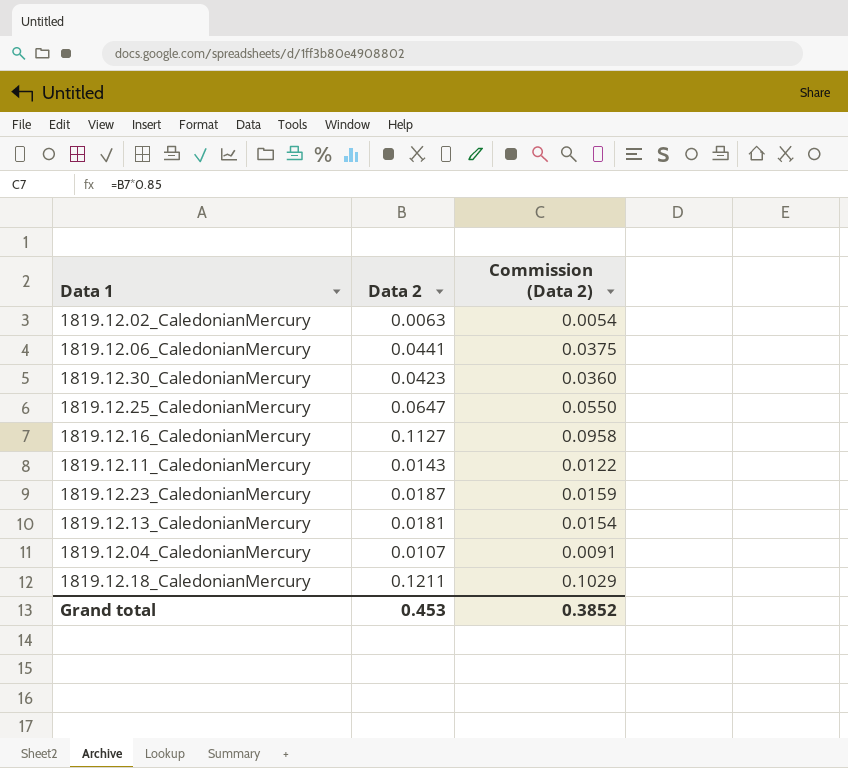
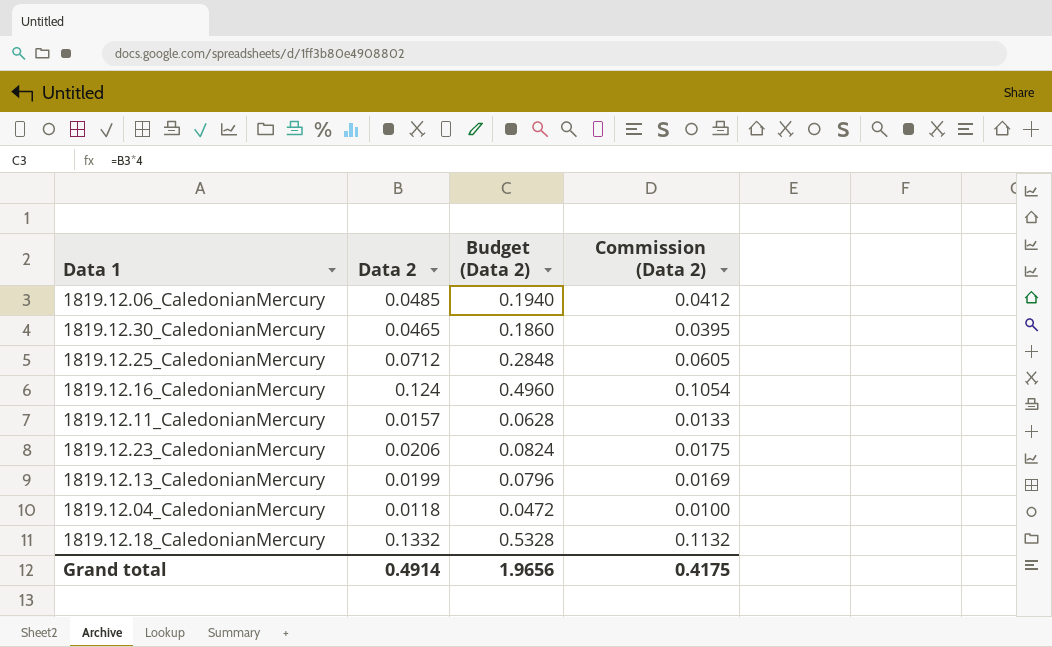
column Budget (Data 2) | formula: none -> [Data 2] * 4
row 1819.12.02_CaledonianMercury: 0.0063 | 0.0054 -> none
1819.12.06_CaledonianMercury | Data 2: 0.0441 -> 0.0485
1819.12.06_CaledonianMercury | Commission (Data 2): 0.0375 -> 0.0412
1819.12.30_CaledonianMercury | Data 2: 0.0423 -> 0.0465
1819.12.30_CaledonianMercury | Commission (Data 2): 0.0360 -> 0.0395
1819.12.25_CaledonianMercury | Data 2: 0.0647 -> 0.0712
1819.12.25_CaledonianMercury | Commission (Data 2): 0.0550 -> 0.0605
1819.12.16_CaledonianMercury | Data 2: 0.1127 -> 0.124
1819.12.16_CaledonianMercury | Commission (Data 2): 0.0958 -> 0.1054
1819.12.11_CaledonianMercury | Data 2: 0.0143 -> 0.0157
1819.12.11_CaledonianMercury | Commission (Data 2): 0.0122 -> 0.0133
1819.12.23_CaledonianMercury | Data 2: 0.0187 -> 0.0206
1819.12.23_CaledonianMercury | Commission (Data 2): 0.0159 -> 0.0175
1819.12.13_CaledonianMercury | Data 2: 0.0181 -> 0.0199
1819.12.13_CaledonianMercury | Commission (Data 2): 0.0154 -> 0.0169
1819.12.04_CaledonianMercury | Data 2: 0.0107 -> 0.0118
1819.12.04_CaledonianMercury | Commission (Data 2): 0.0091 -> 0.0100
1819.12.18_CaledonianMercury | Data 2: 0.1211 -> 0.1332
1819.12.18_CaledonianMercury | Commission (Data 2): 0.1029 -> 0.1132
Grand total | Data 2: 0.453 -> 0.4914
Grand total | Commission (Data 2): 0.3852 -> 0.4175

